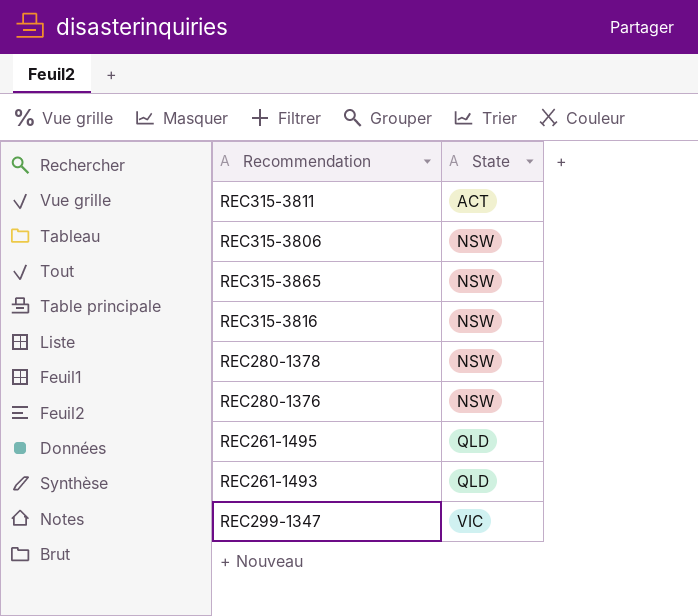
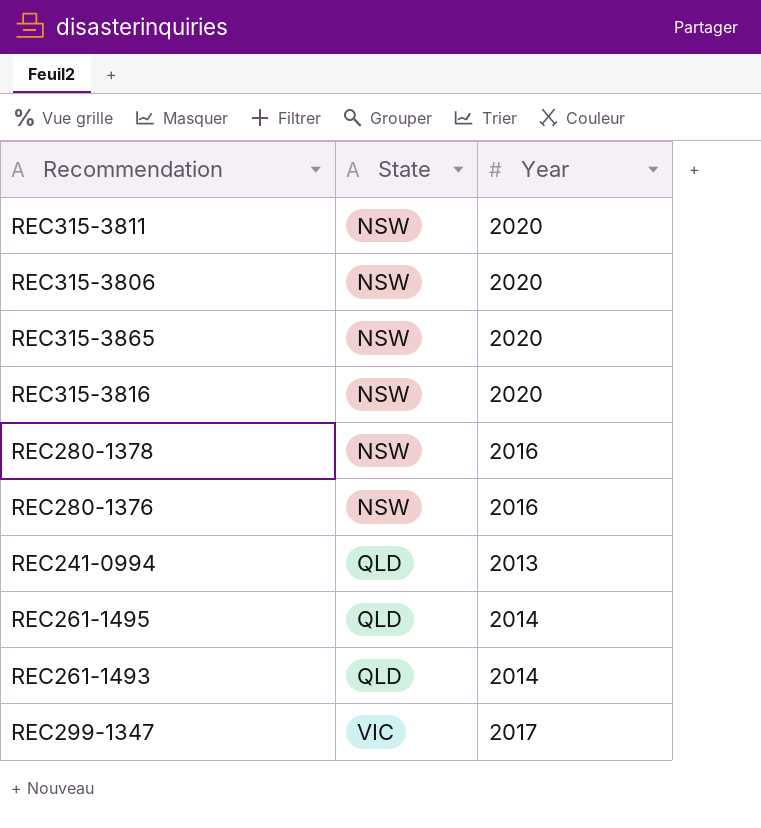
column Year | position: none -> 3
REC315-3811 | State: ACT -> NSW
row REC241-0994: none -> QLD | 2013

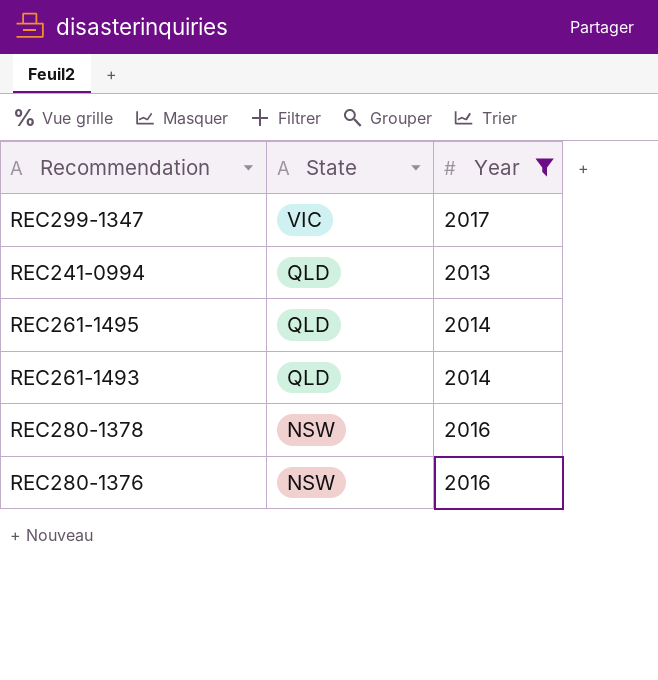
filter: none -> Year != 2020
row order: State ascending -> State descending

